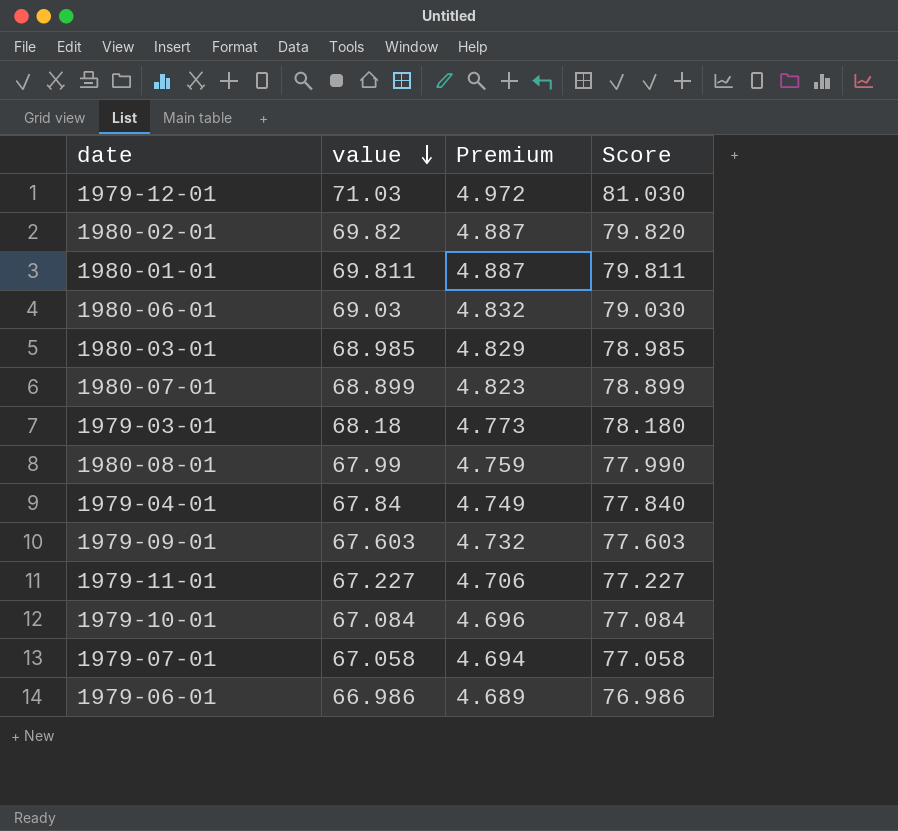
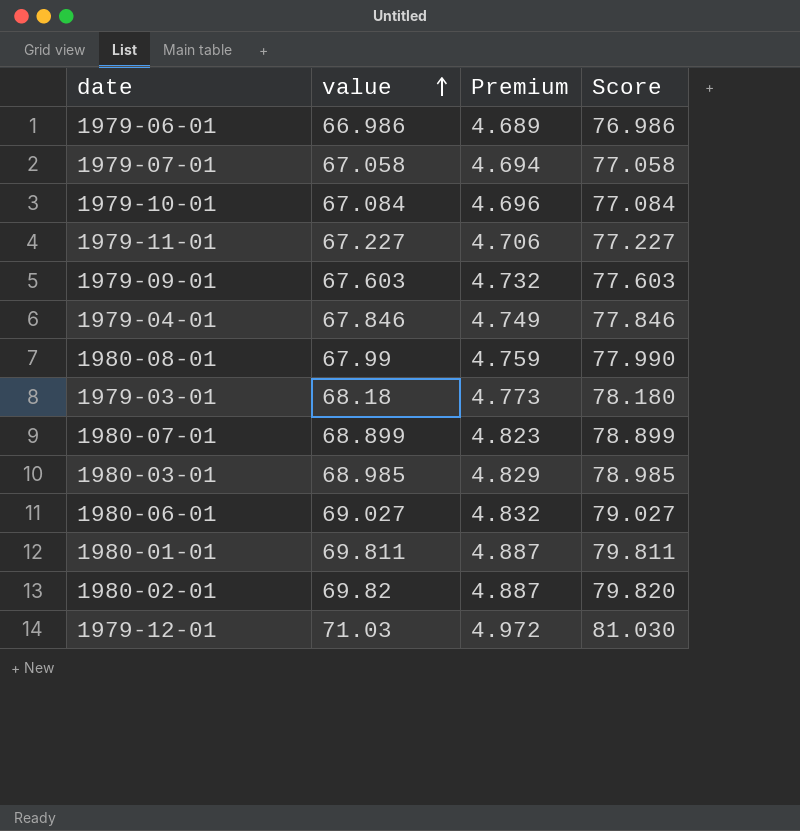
row order: value descending -> value ascending
1979-04-01 | value: 67.84 -> 67.846
1979-04-01 | Score: 77.840 -> 77.846
1980-06-01 | value: 69.03 -> 69.027
1980-06-01 | Score: 79.030 -> 79.027

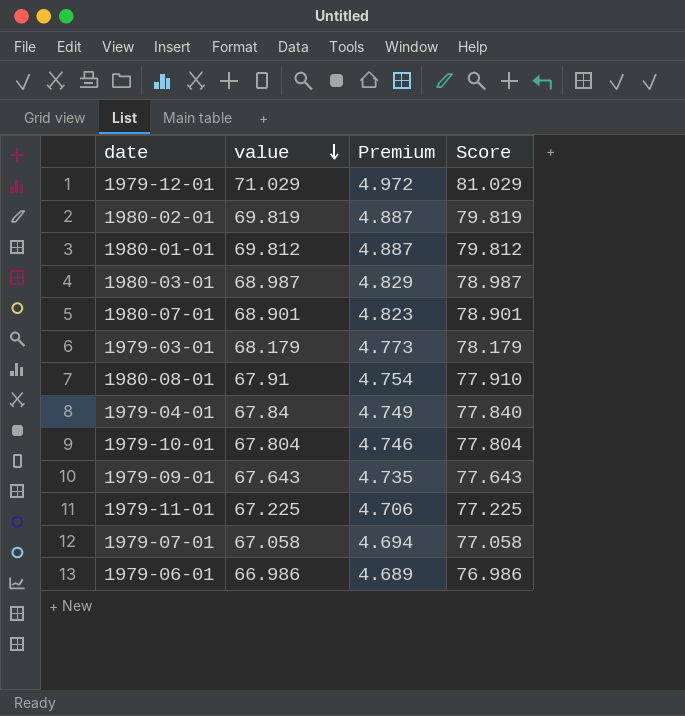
row order: value ascending -> value descending
row 1980-06-01: 69.027 | 4.832 | 79.027 -> none
1979-12-01 | value: 71.03 -> 71.029
1979-12-01 | Score: 81.030 -> 81.029
1980-02-01 | value: 69.82 -> 69.819
1980-02-01 | Score: 79.820 -> 79.819
1980-01-01 | value: 69.811 -> 69.812
1980-01-01 | Score: 79.811 -> 79.812
1980-03-01 | value: 68.985 -> 68.987
1980-03-01 | Score: 78.985 -> 78.987
1980-07-01 | value: 68.899 -> 68.901
1980-07-01 | Score: 78.899 -> 78.901
1979-03-01 | value: 68.18 -> 68.179
1979-03-01 | Score: 78.180 -> 78.179
1980-08-01 | value: 67.99 -> 67.91
1980-08-01 | Premium: 4.759 -> 4.754
1980-08-01 | Score: 77.990 -> 77.910
1979-04-01 | value: 67.846 -> 67.84
1979-04-01 | Score: 77.846 -> 77.840
1979-10-01 | value: 67.084 -> 67.804
1979-10-01 | Premium: 4.696 -> 4.746
1979-10-01 | Score: 77.084 -> 77.804
1979-09-01 | value: 67.603 -> 67.643
1979-09-01 | Premium: 4.732 -> 4.735
1979-09-01 | Score: 77.603 -> 77.643
1979-11-01 | value: 67.227 -> 67.225
1979-11-01 | Score: 77.227 -> 77.225

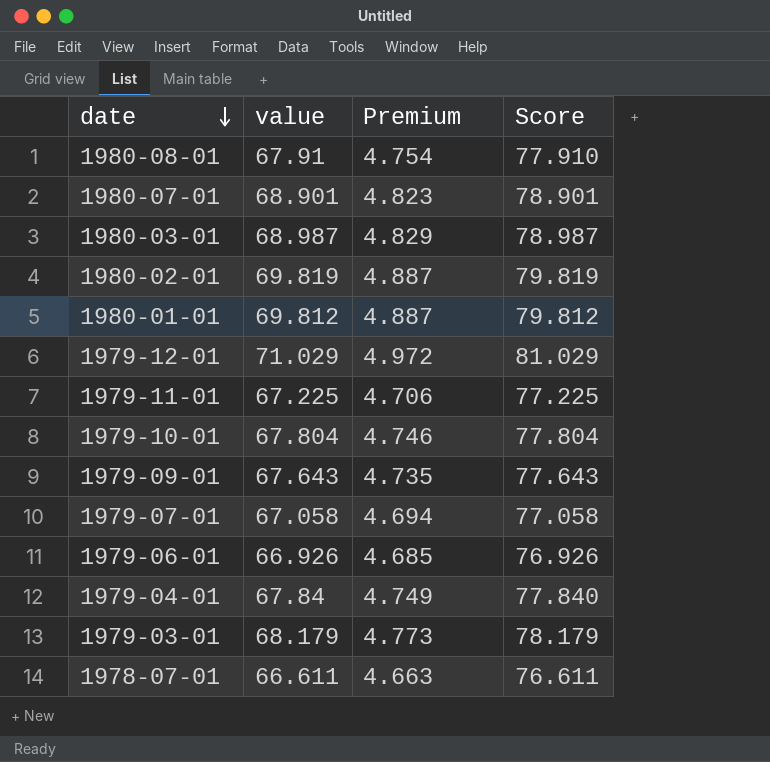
row order: value descending -> date descending
1979-06-01 | value: 66.986 -> 66.926
1979-06-01 | Premium: 4.689 -> 4.685
1979-06-01 | Score: 76.986 -> 76.926
row 1978-07-01: none -> 66.611 | 4.663 | 76.611

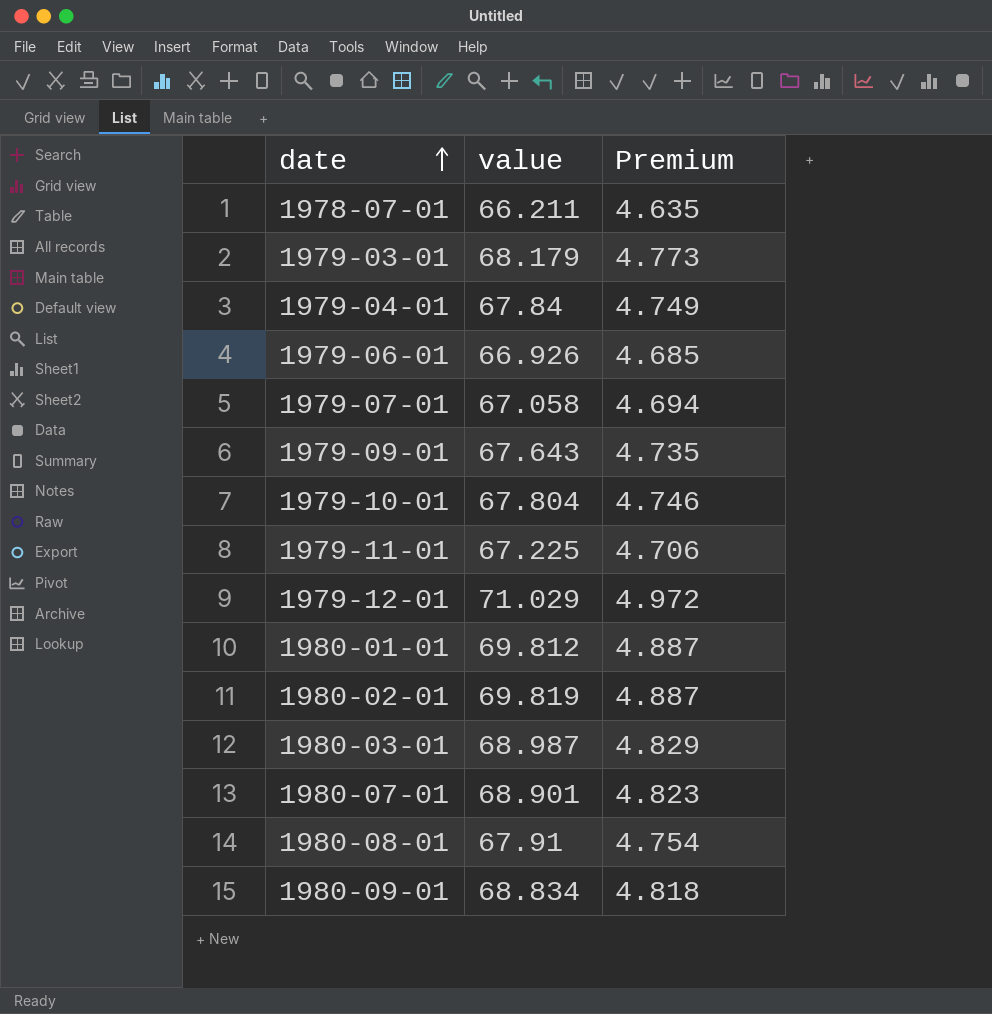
row order: date descending -> date ascending
column Score | formula: [value] + 10 -> none
1978-07-01 | value: 66.611 -> 66.211
1978-07-01 | Premium: 4.663 -> 4.635
row 1980-09-01: none -> 68.834 | 4.818

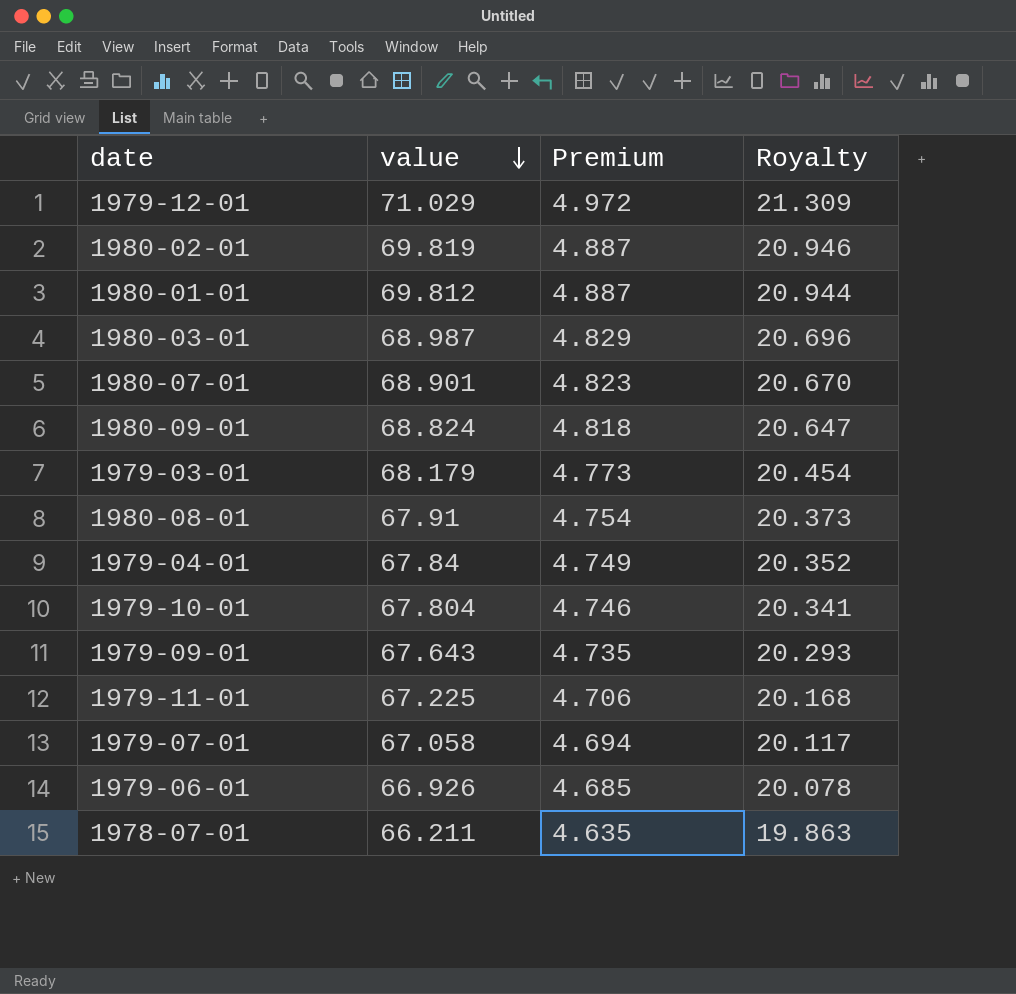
row order: date ascending -> value descending
column Royalty | formula: none -> [value] * 0.3
1980-09-01 | value: 68.834 -> 68.824

